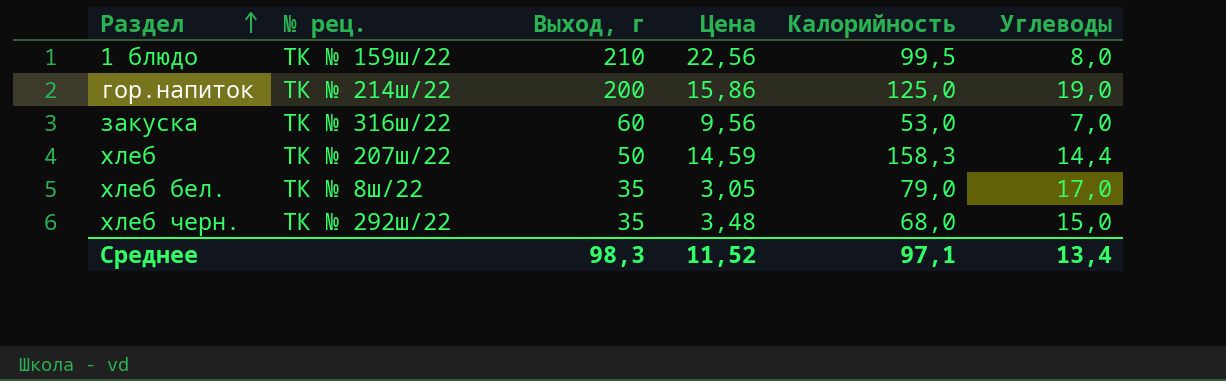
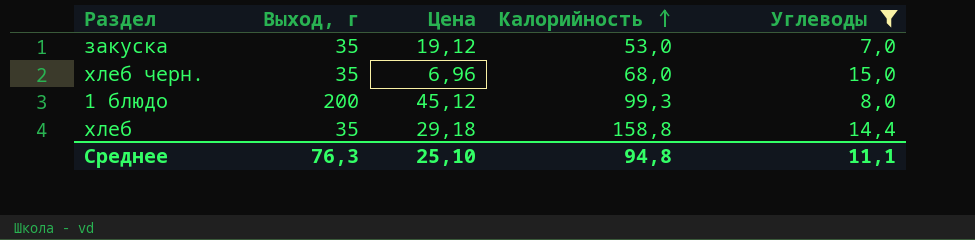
filter: none -> Углеводы <= 15,0
row order: Раздел ascending -> Калорийность ascending
column № рец. | position: 2 -> none
закуска | Выход, г: 60 -> 35
закуска | Цена: 9,56 -> 19,12
хлеб черн. | Цена: 3,48 -> 6,96
1 блюдо | Выход, г: 210 -> 200
1 блюдо | Цена: 22,56 -> 45,12
1 блюдо | Калорийность: 99,5 -> 99,3
хлеб | Выход, г: 50 -> 35
хлеб | Цена: 14,59 -> 29,18
хлеб | Калорийность: 158,3 -> 158,8
Среднее | Выход, г: 98,3 -> 76,3
Среднее | Цена: 11,52 -> 25,10
Среднее | Калорийность: 97,1 -> 94,8
Среднее | Углеводы: 13,4 -> 11,1

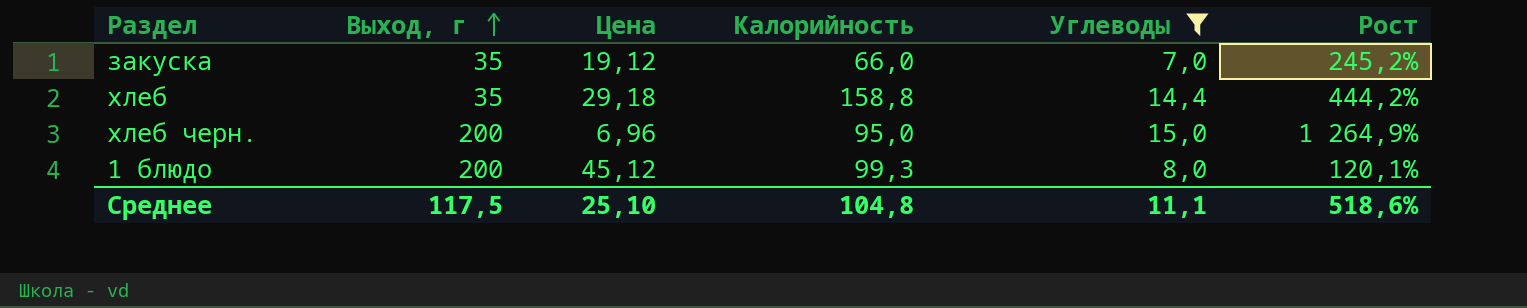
row order: Калорийность ascending -> Выход, г ascending
column Рост | formula: none -> ([Калорийность] - [Цена]) / [Цена]
закуска | Калорийность: 53,0 -> 66,0
хлеб черн. | Выход, г: 35 -> 200
хлеб черн. | Калорийность: 68,0 -> 95,0
Среднее | Выход, г: 76,3 -> 117,5
Среднее | Калорийность: 94,8 -> 104,8

